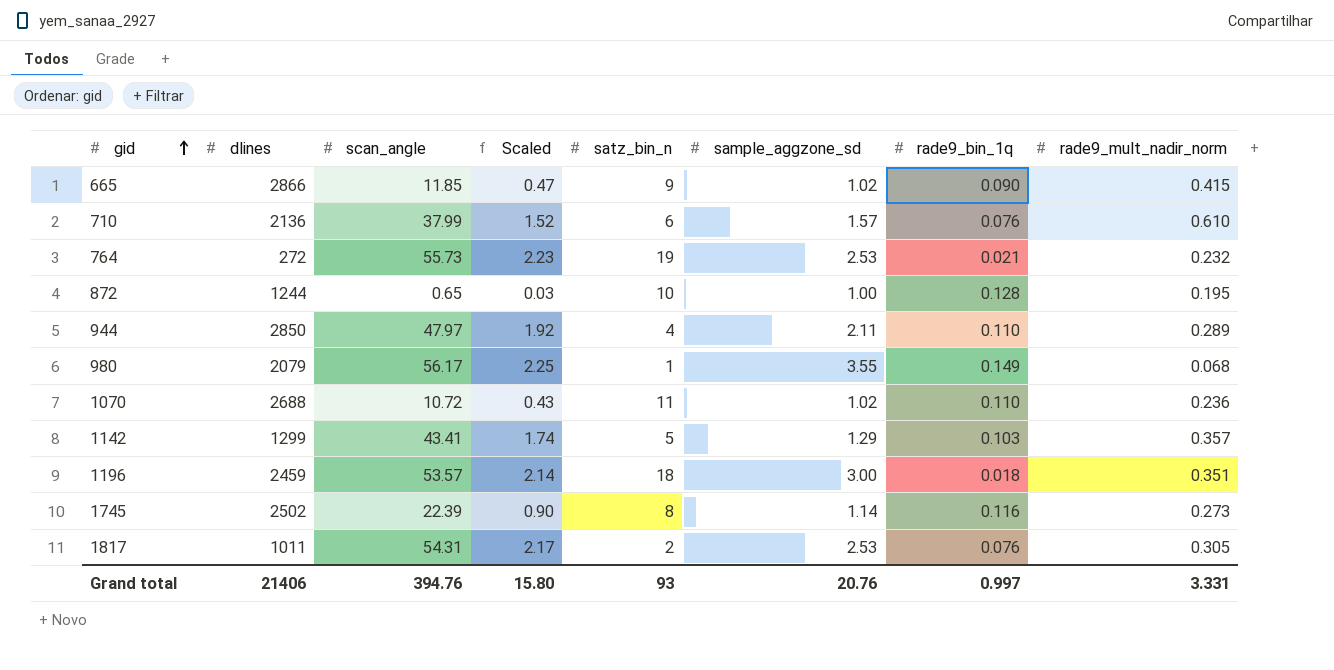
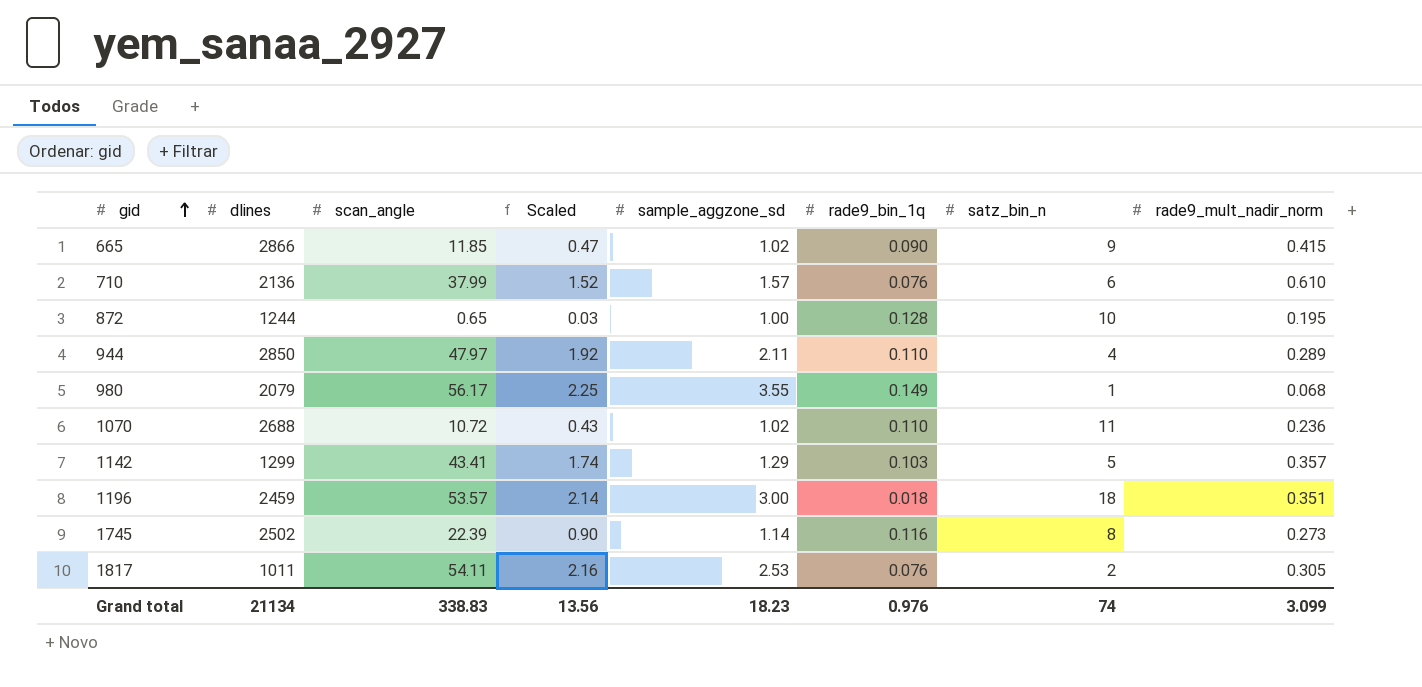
column satz_bin_n | position: 5 -> 7
row 764: 272 | 55.73 | 2.23 | 19 | 2.53 | 0.021 | 0.232 -> none
1817 | scan_angle: 54.31 -> 54.11
1817 | Scaled: 2.17 -> 2.16
Grand total | dlines: 21406 -> 21134
Grand total | scan_angle: 394.76 -> 338.83
Grand total | Scaled: 15.80 -> 13.56
Grand total | sample_aggzone_sd: 20.76 -> 18.23
Grand total | rade9_bin_1q: 0.997 -> 0.976
Grand total | satz_bin_n: 93 -> 74
Grand total | rade9_mult_nadir_norm: 3.331 -> 3.099

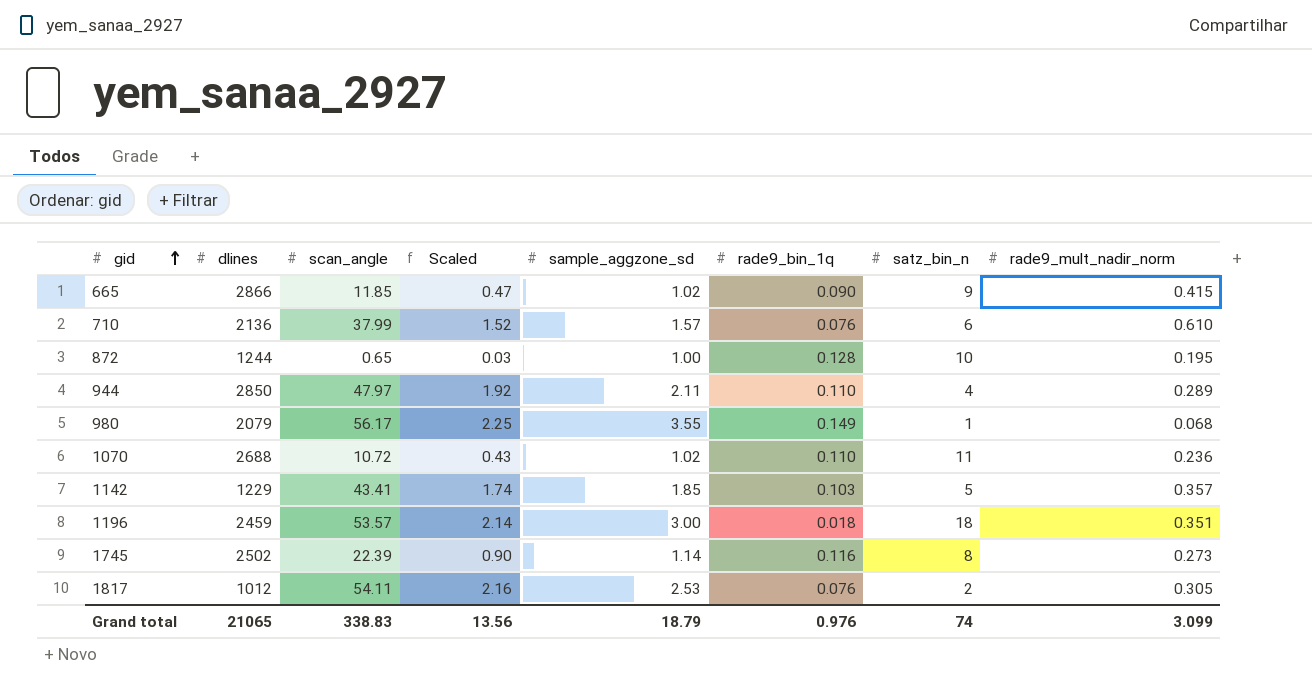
1142 | dlines: 1299 -> 1229
1142 | sample_aggzone_sd: 1.29 -> 1.85
1817 | dlines: 1011 -> 1012
Grand total | dlines: 21134 -> 21065
Grand total | sample_aggzone_sd: 18.23 -> 18.79

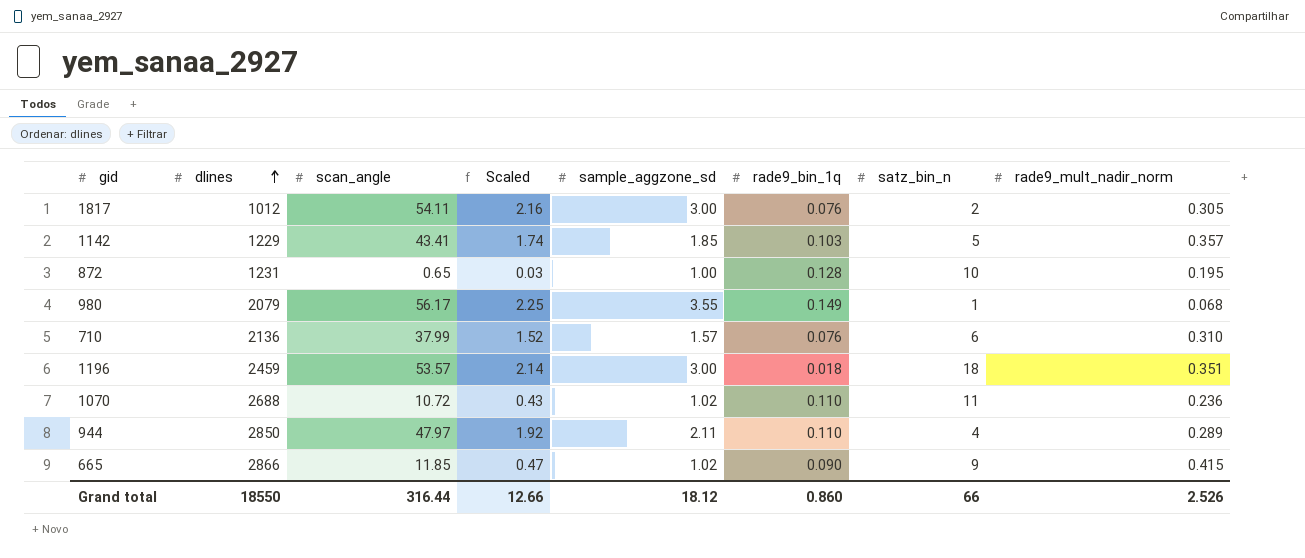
row order: gid ascending -> dlines ascending
row 1745: 2502 | 22.39 | 0.90 | 1.14 | 0.116 | 8 | 0.273 -> none
1817 | sample_aggzone_sd: 2.53 -> 3.00
872 | dlines: 1244 -> 1231
710 | rade9_mult_nadir_norm: 0.610 -> 0.310
Grand total | dlines: 21065 -> 18550
Grand total | scan_angle: 338.83 -> 316.44
Grand total | Scaled: 13.56 -> 12.66
Grand total | sample_aggzone_sd: 18.79 -> 18.12
Grand total | rade9_bin_1q: 0.976 -> 0.860
Grand total | satz_bin_n: 74 -> 66
Grand total | rade9_mult_nadir_norm: 3.099 -> 2.526

